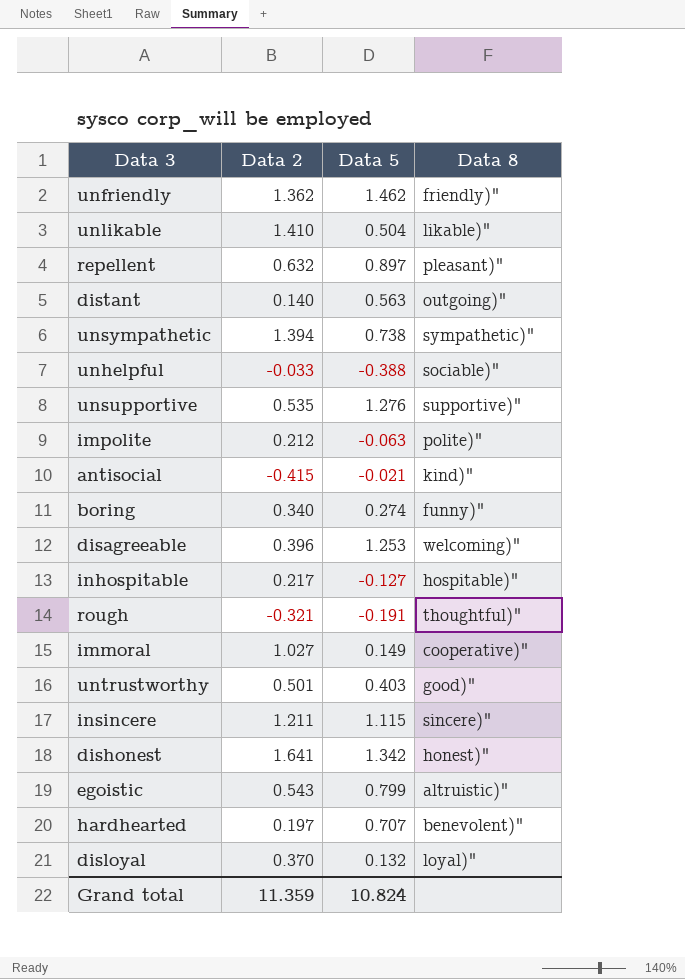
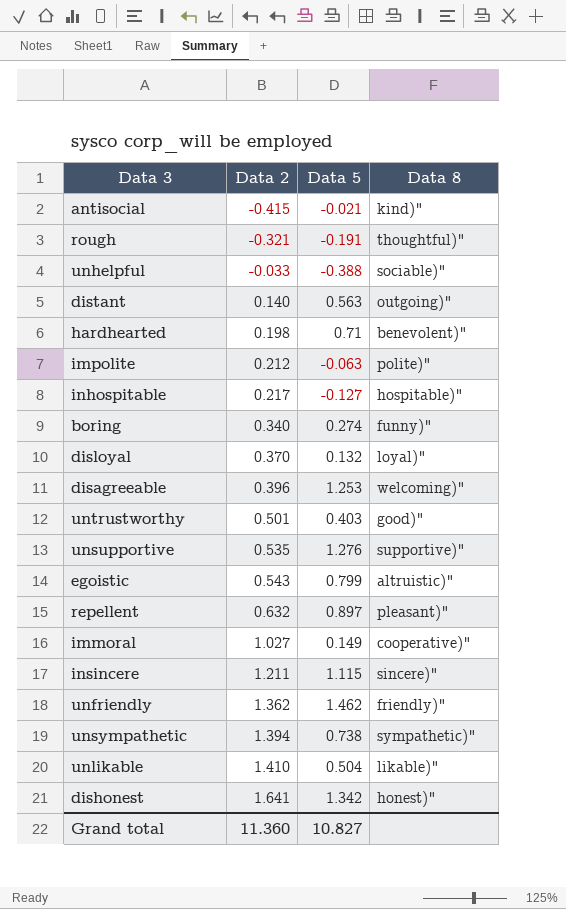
row order: none -> Data 2 ascending
hardhearted | Data 2: 0.197 -> 0.198
hardhearted | Data 5: 0.707 -> 0.71
Grand total | Data 2: 11.359 -> 11.360
Grand total | Data 5: 10.824 -> 10.827

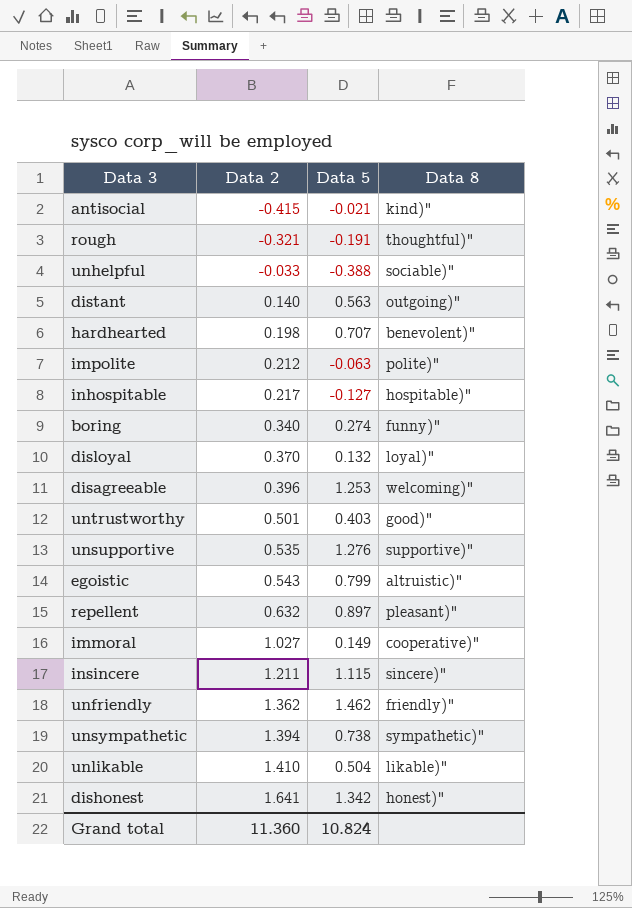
hardhearted | Data 5: 0.71 -> 0.707
Grand total | Data 5: 10.827 -> 10.824

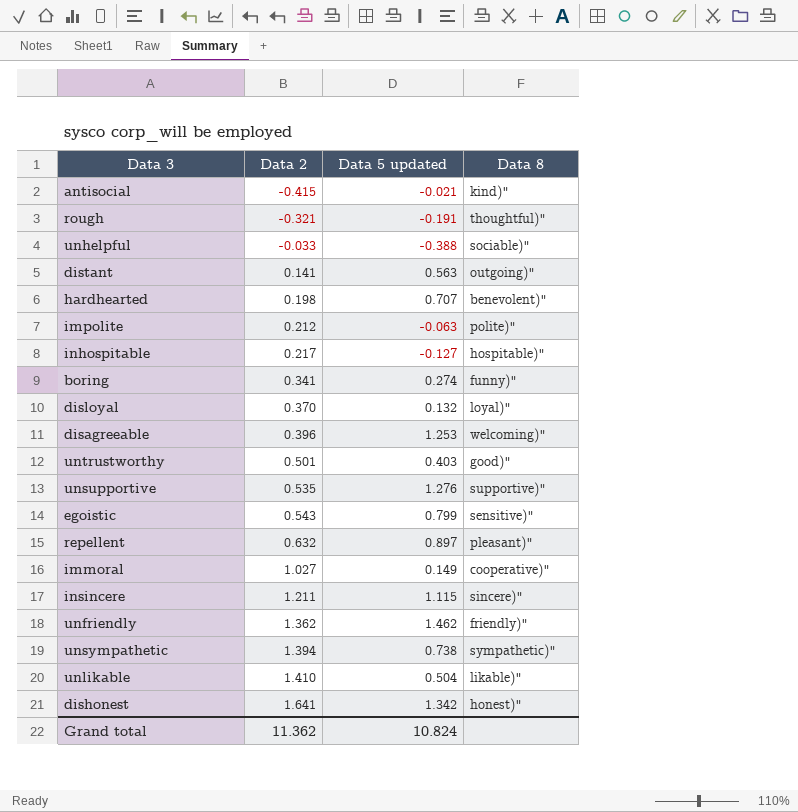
column name: Data 5 -> Data 5 updated
distant | Data 2: 0.140 -> 0.141
boring | Data 2: 0.340 -> 0.341
egoistic | Data 8: altruistic)" -> sensitive)"
Grand total | Data 2: 11.360 -> 11.362

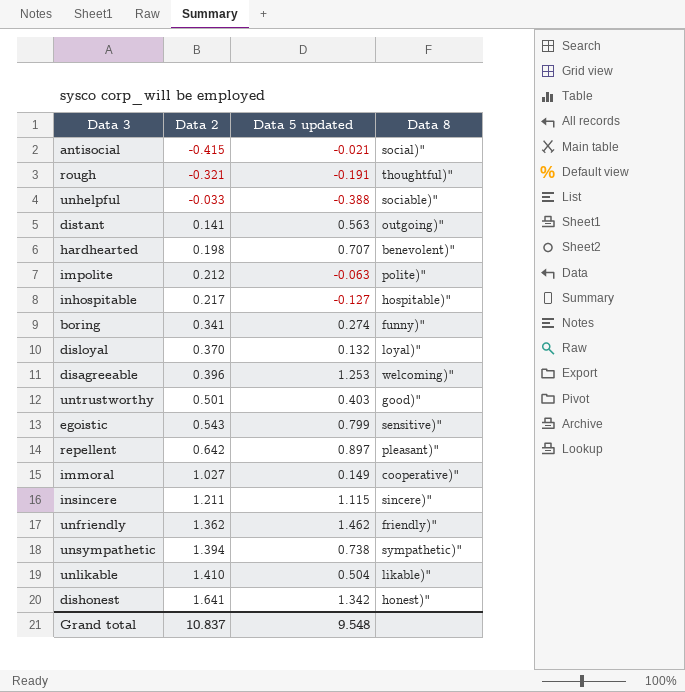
row unsupportive: 0.535 | 1.276 | supportive)" -> none
antisocial | Data 8: kind)" -> social)"
repellent | Data 2: 0.632 -> 0.642
Grand total | Data 2: 11.362 -> 10.837
Grand total | Data 5 updated: 10.824 -> 9.548

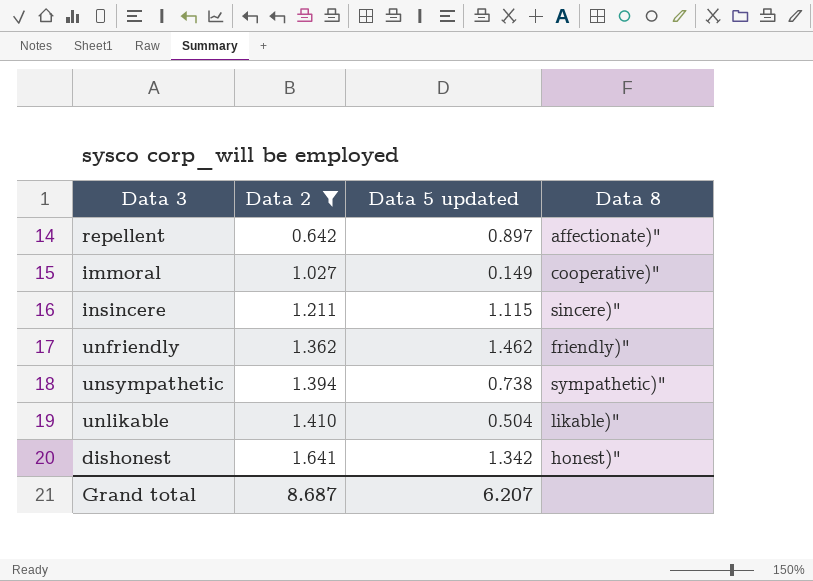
filter: none -> Data 2 >= 0.642
repellent | Data 8: pleasant)" -> affectionate)"
Grand total | Data 2: 10.837 -> 8.687
Grand total | Data 5 updated: 9.548 -> 6.207

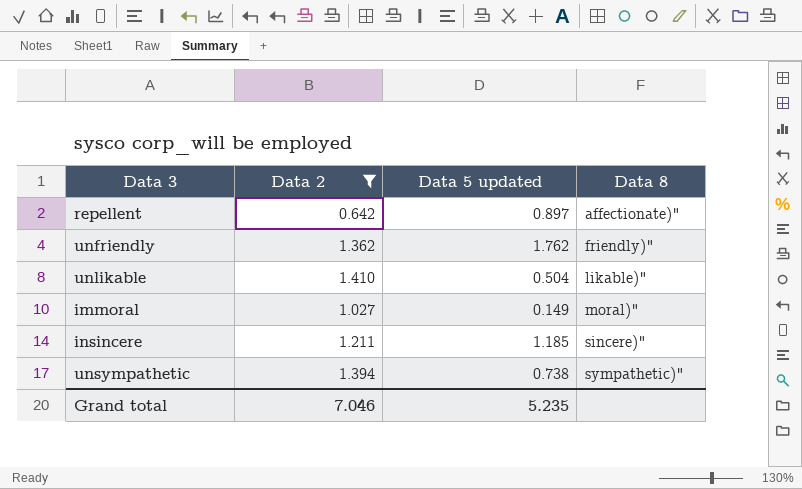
row order: Data 2 ascending -> Data 8 ascending
row dishonest: 1.641 | 1.342 | honest)" -> none
unfriendly | Data 5 updated: 1.462 -> 1.762
immoral | Data 8: cooperative)" -> moral)"
insincere | Data 5 updated: 1.115 -> 1.185
Grand total | Data 2: 8.687 -> 7.046
Grand total | Data 5 updated: 6.207 -> 5.235

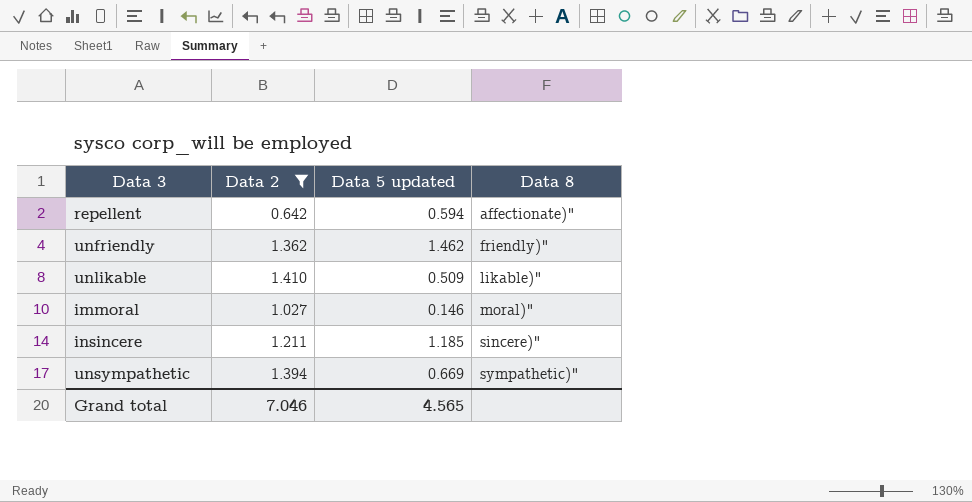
repellent | Data 5 updated: 0.897 -> 0.594
unfriendly | Data 5 updated: 1.762 -> 1.462
unlikable | Data 5 updated: 0.504 -> 0.509
immoral | Data 5 updated: 0.149 -> 0.146
unsympathetic | Data 5 updated: 0.738 -> 0.669
Grand total | Data 5 updated: 5.235 -> 4.565

